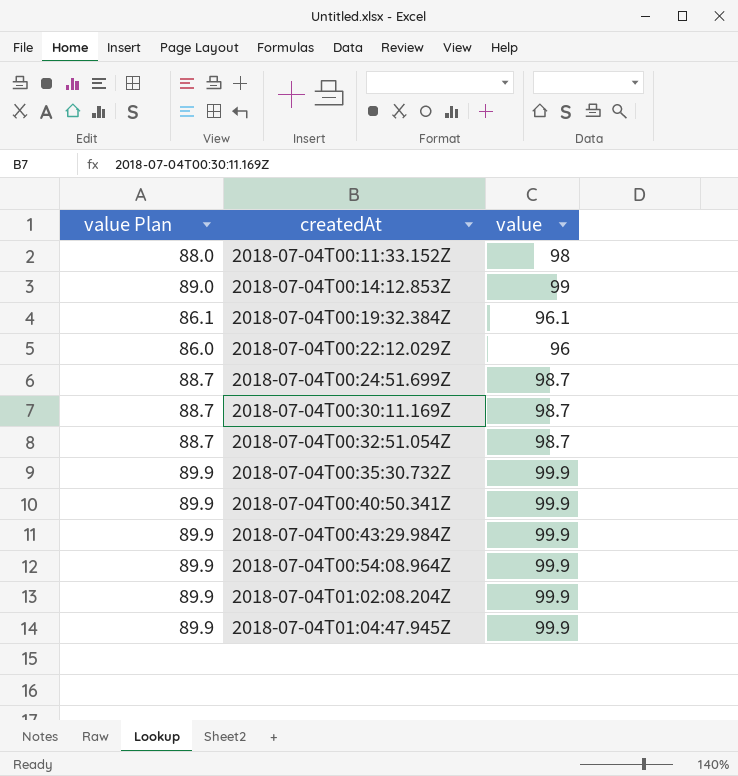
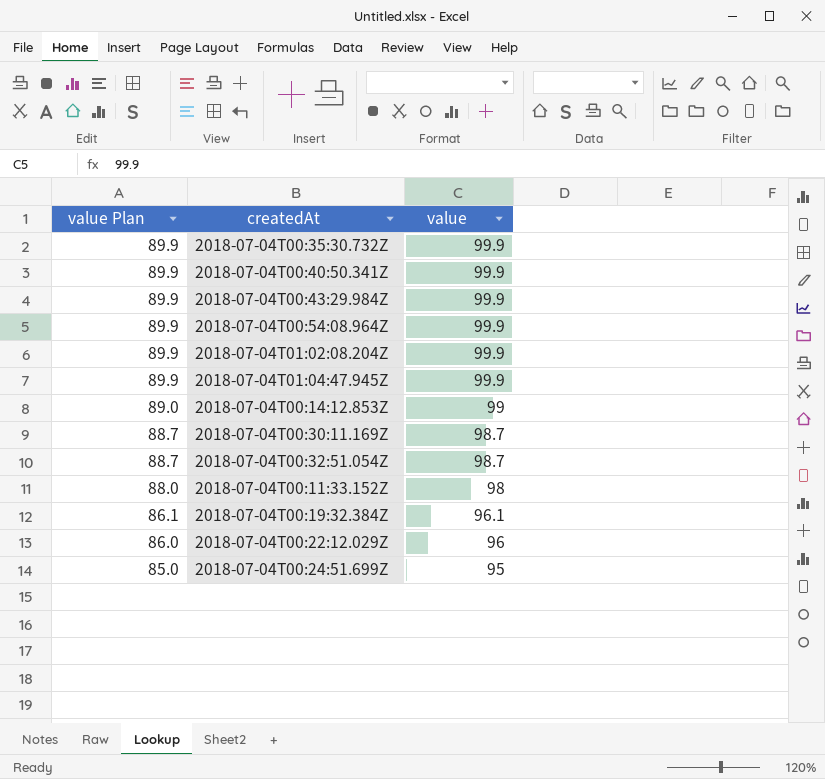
row order: createdAt ascending -> value Plan descending
2018-07-04T00:24:51.699Z | value Plan: 88.7 -> 85.0
2018-07-04T00:24:51.699Z | value: 98.7 -> 95

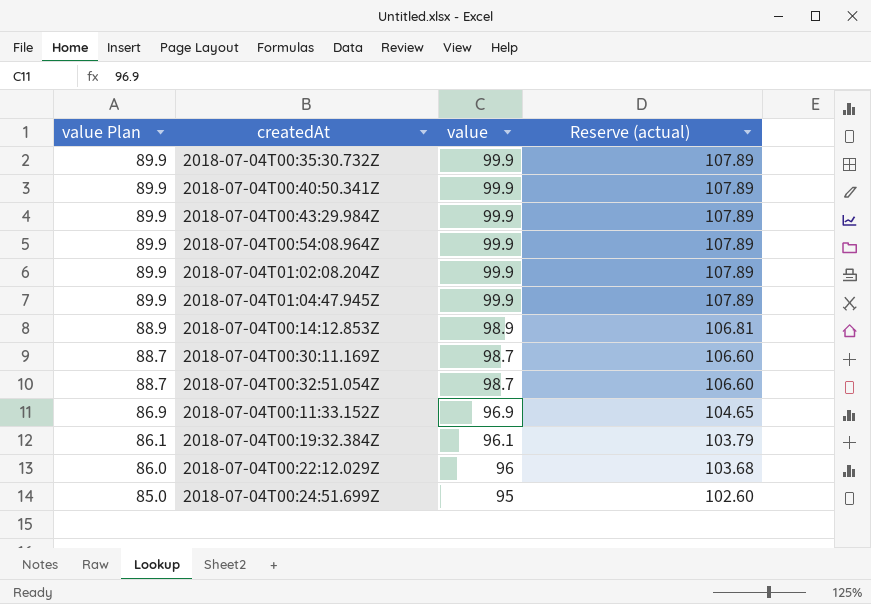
column Reserve (actual) | formula: none -> [value] * 1.08
2018-07-04T00:14:12.853Z | value Plan: 89.0 -> 88.9
2018-07-04T00:14:12.853Z | value: 99 -> 98.9
2018-07-04T00:11:33.152Z | value Plan: 88.0 -> 86.9
2018-07-04T00:11:33.152Z | value: 98 -> 96.9

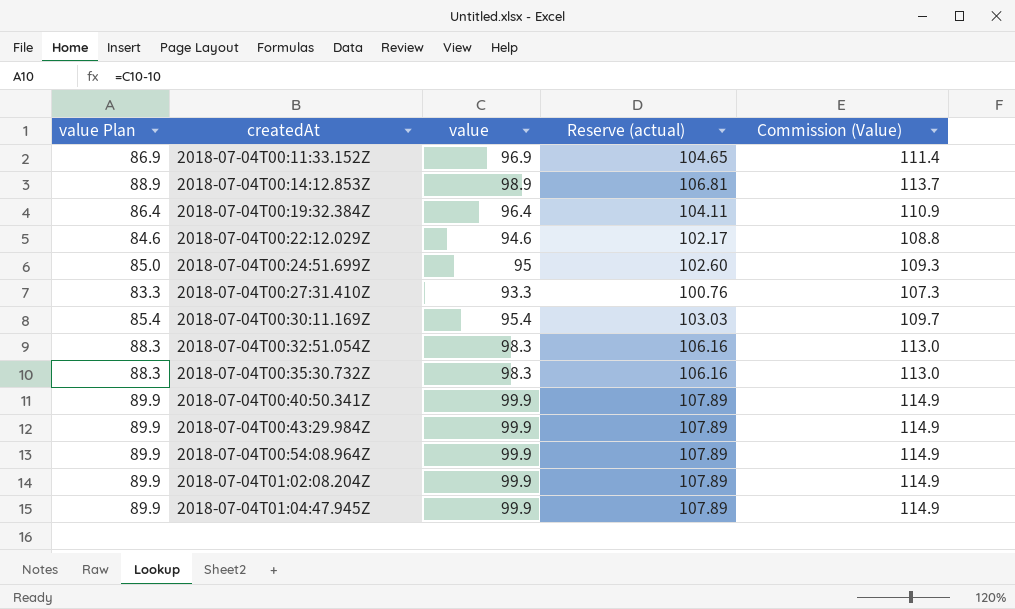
row order: value Plan descending -> createdAt ascending
column Commission (Value) | formula: none -> [value] * 1.15
2018-07-04T00:19:32.384Z | value Plan: 86.1 -> 86.4
2018-07-04T00:19:32.384Z | value: 96.1 -> 96.4
2018-07-04T00:19:32.384Z | Reserve (actual): 103.79 -> 104.11
2018-07-04T00:22:12.029Z | value Plan: 86.0 -> 84.6
2018-07-04T00:22:12.029Z | value: 96 -> 94.6
2018-07-04T00:22:12.029Z | Reserve (actual): 103.68 -> 102.17
row 2018-07-04T00:27:31.410Z: none -> 83.3 | 93.3 | 100.76 | 107.3
2018-07-04T00:30:11.169Z | value Plan: 88.7 -> 85.4
2018-07-04T00:30:11.169Z | value: 98.7 -> 95.4
2018-07-04T00:30:11.169Z | Reserve (actual): 106.60 -> 103.03
2018-07-04T00:32:51.054Z | value Plan: 88.7 -> 88.3
2018-07-04T00:32:51.054Z | value: 98.7 -> 98.3
2018-07-04T00:32:51.054Z | Reserve (actual): 106.60 -> 106.16
2018-07-04T00:35:30.732Z | value Plan: 89.9 -> 88.3
2018-07-04T00:35:30.732Z | value: 99.9 -> 98.3
2018-07-04T00:35:30.732Z | Reserve (actual): 107.89 -> 106.16

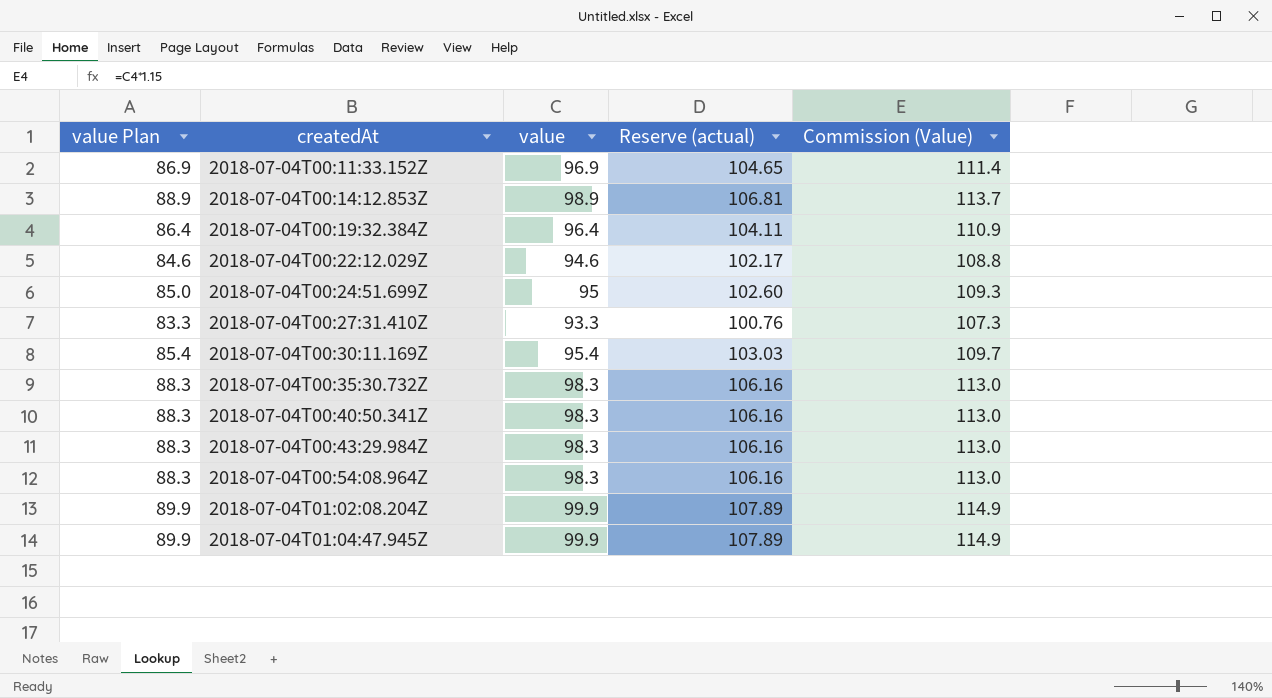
row 2018-07-04T00:32:51.054Z: 88.3 | 98.3 | 106.16 | 113.0 -> none
2018-07-04T00:40:50.341Z | value Plan: 89.9 -> 88.3
2018-07-04T00:40:50.341Z | value: 99.9 -> 98.3
2018-07-04T00:40:50.341Z | Reserve (actual): 107.89 -> 106.16
2018-07-04T00:40:50.341Z | Commission (Value): 114.9 -> 113.0
2018-07-04T00:43:29.984Z | value Plan: 89.9 -> 88.3
2018-07-04T00:43:29.984Z | value: 99.9 -> 98.3
2018-07-04T00:43:29.984Z | Reserve (actual): 107.89 -> 106.16
2018-07-04T00:43:29.984Z | Commission (Value): 114.9 -> 113.0
2018-07-04T00:54:08.964Z | value Plan: 89.9 -> 88.3
2018-07-04T00:54:08.964Z | value: 99.9 -> 98.3
2018-07-04T00:54:08.964Z | Reserve (actual): 107.89 -> 106.16
2018-07-04T00:54:08.964Z | Commission (Value): 114.9 -> 113.0

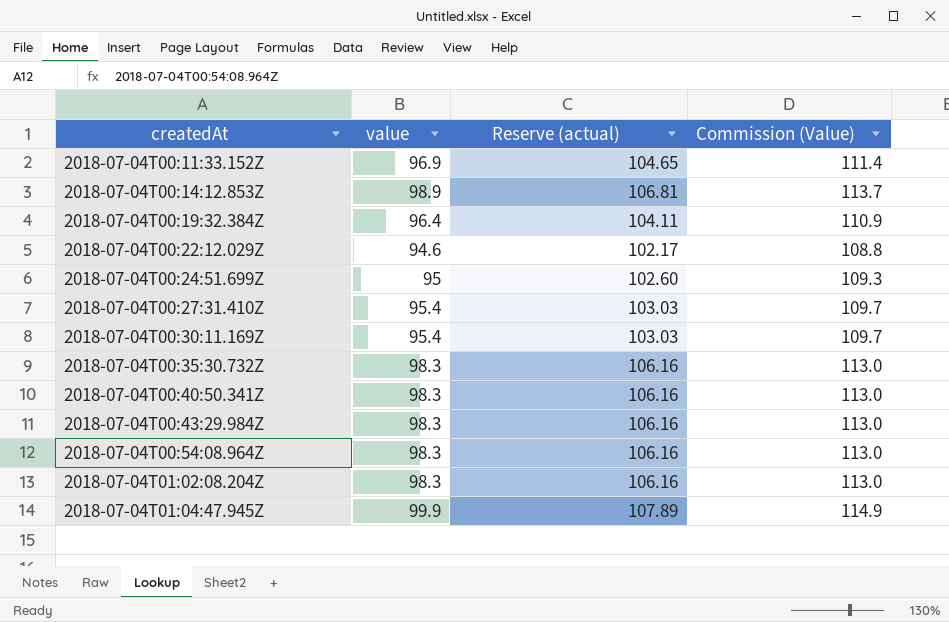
column value Plan | formula: [value] - 10 -> none
2018-07-04T00:27:31.410Z | value: 93.3 -> 95.4
2018-07-04T00:27:31.410Z | Reserve (actual): 100.76 -> 103.03
2018-07-04T00:27:31.410Z | Commission (Value): 107.3 -> 109.7
2018-07-04T01:02:08.204Z | value: 99.9 -> 98.3
2018-07-04T01:02:08.204Z | Reserve (actual): 107.89 -> 106.16
2018-07-04T01:02:08.204Z | Commission (Value): 114.9 -> 113.0

